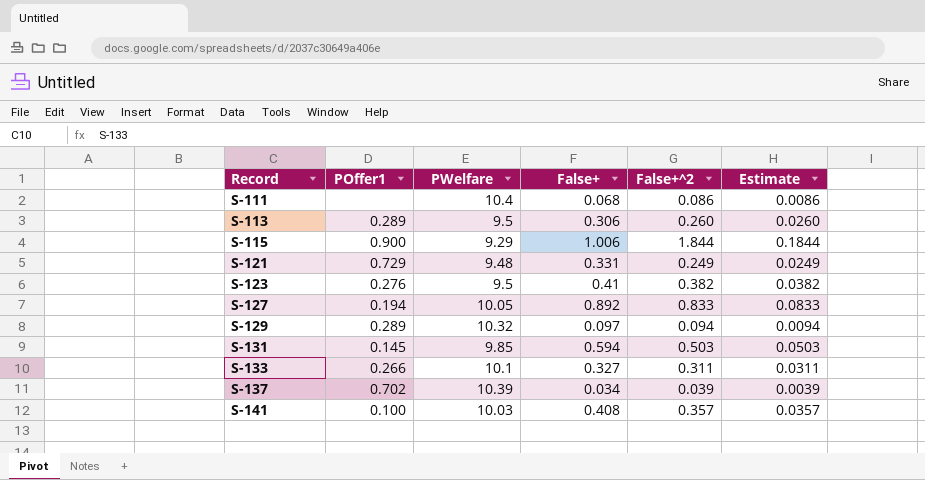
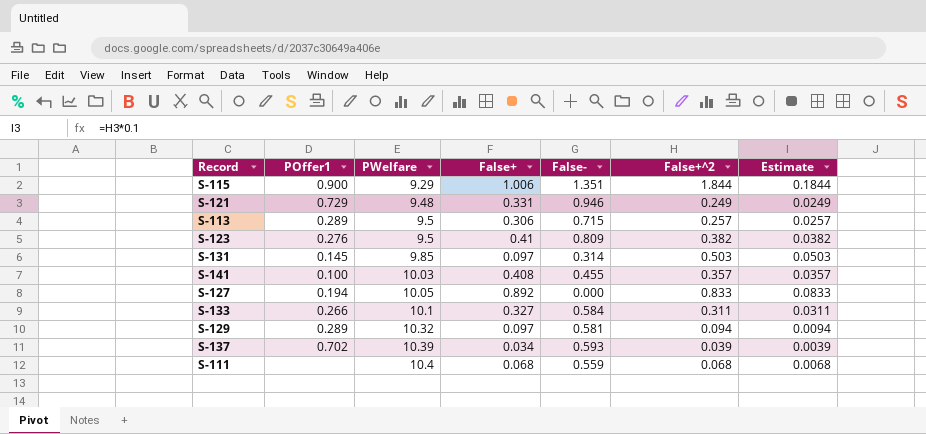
row order: Record ascending -> PWelfare ascending
column False- | position: none -> 5
S-113 | False+^2: 0.260 -> 0.257
S-113 | Estimate: 0.0260 -> 0.0257
S-131 | False+: 0.594 -> 0.097
S-111 | False+^2: 0.086 -> 0.068
S-111 | Estimate: 0.0086 -> 0.0068

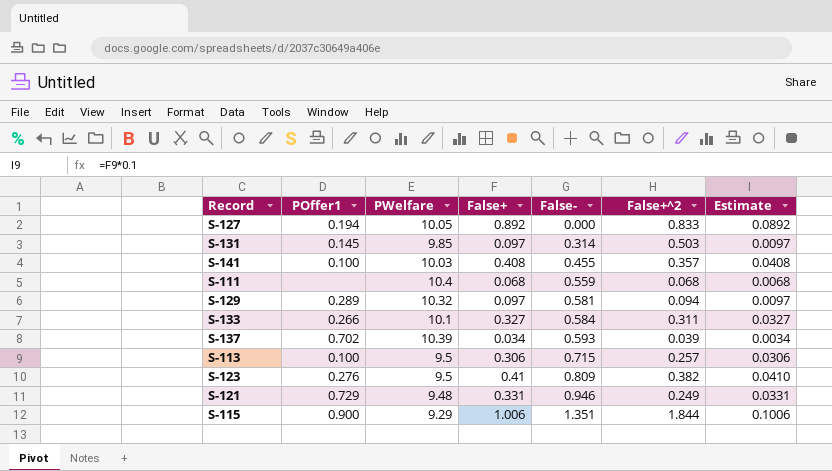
row order: PWelfare ascending -> False- ascending
column Estimate | formula: [False+^2] * 0.1 -> [False+] * 0.1
S-113 | POffer1: 0.289 -> 0.100

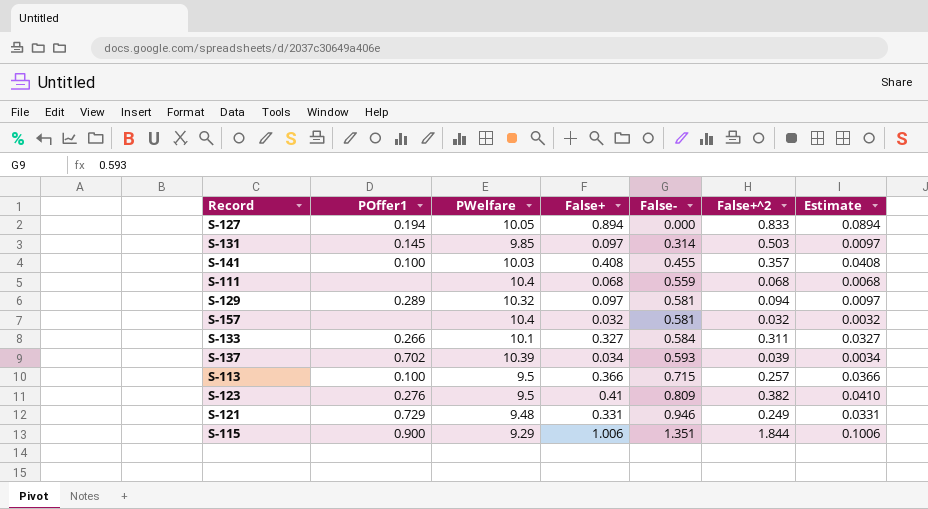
S-127 | False+: 0.892 -> 0.894
S-127 | Estimate: 0.0892 -> 0.0894
row S-157: none -> none | 10.4 | 0.032 | 0.581 | 0.032 | 0.0032
S-113 | False+: 0.306 -> 0.366
S-113 | Estimate: 0.0306 -> 0.0366

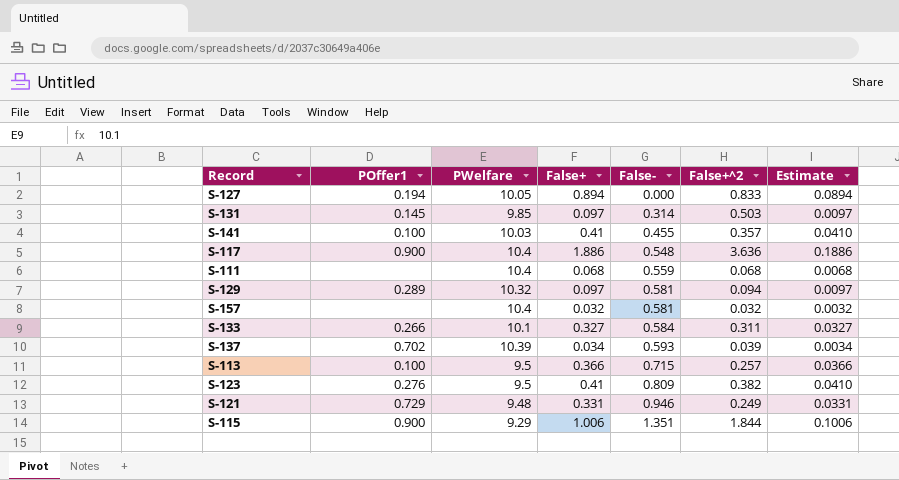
S-141 | False+: 0.408 -> 0.41
S-141 | Estimate: 0.0408 -> 0.0410
row S-117: none -> 0.900 | 10.4 | 1.886 | 0.548 | 3.636 | 0.1886

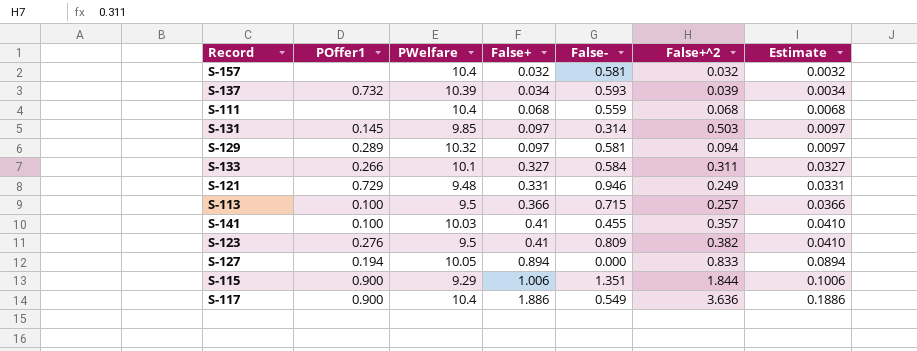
row order: False- ascending -> False+ ascending
S-137 | POffer1: 0.702 -> 0.732
S-117 | False-: 0.548 -> 0.549

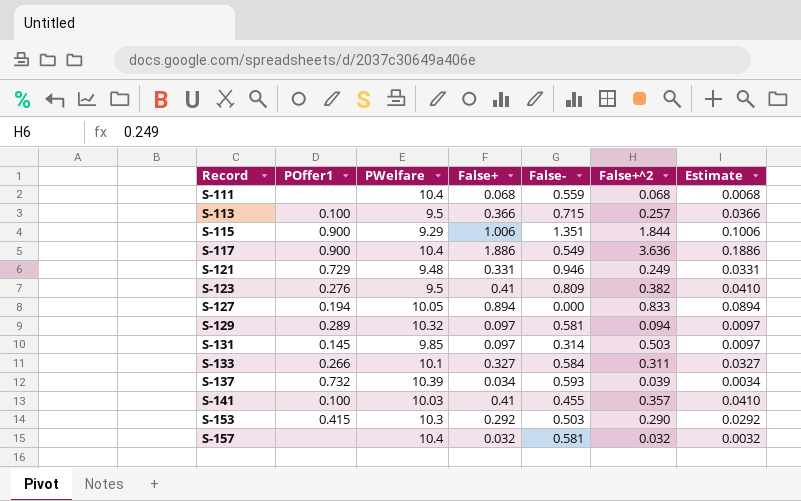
row order: False+ ascending -> Record ascending
row S-153: none -> 0.415 | 10.3 | 0.292 | 0.503 | 0.290 | 0.0292

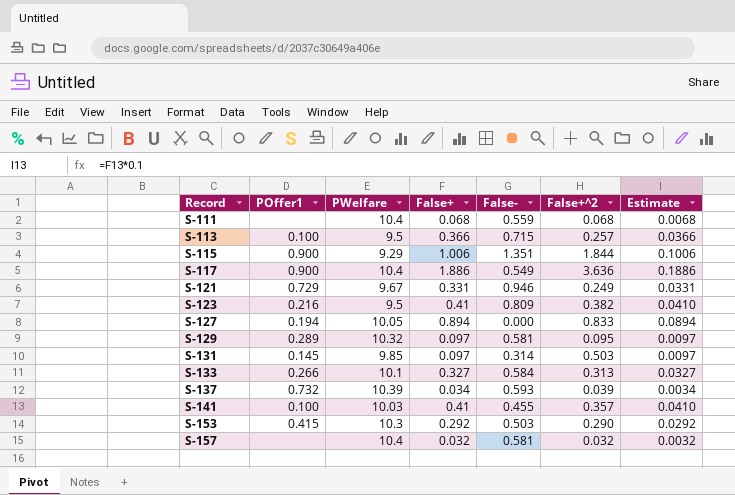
S-121 | PWelfare: 9.48 -> 9.67
S-123 | POffer1: 0.276 -> 0.216
S-129 | False+^2: 0.094 -> 0.095
S-133 | False+^2: 0.311 -> 0.313

